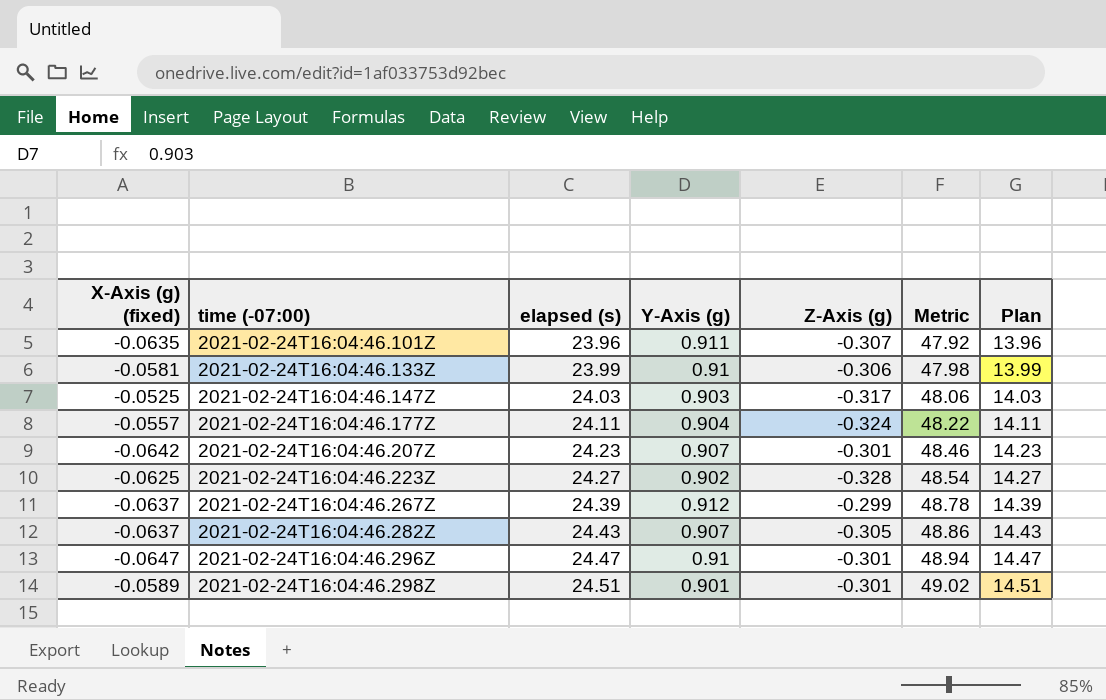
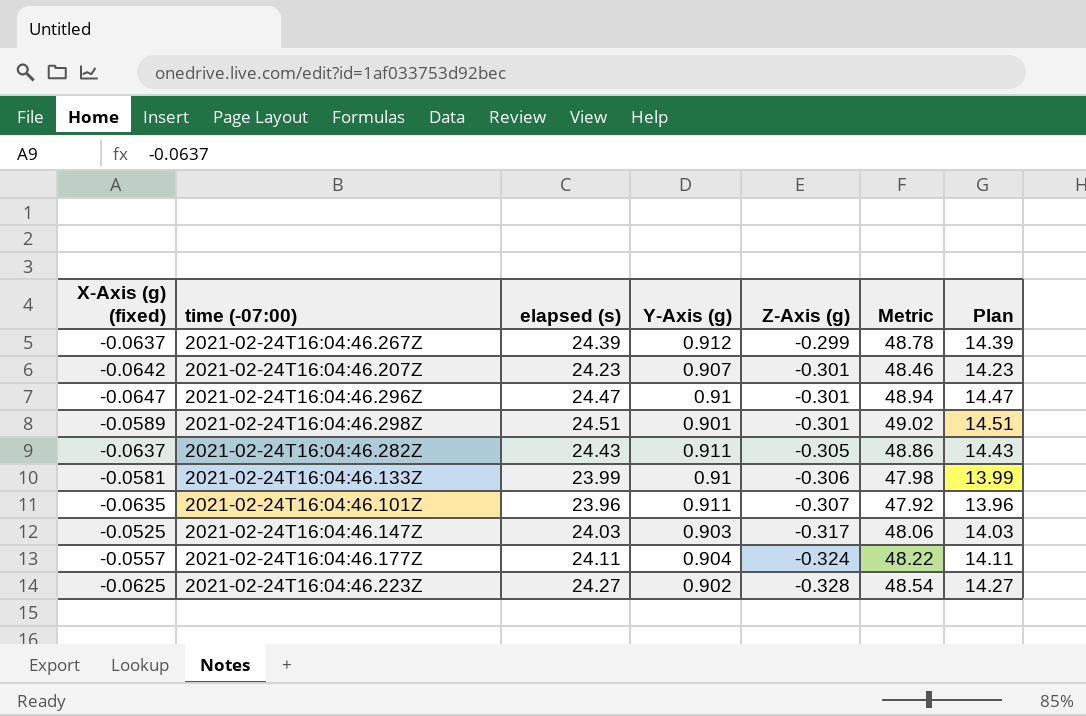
row order: time (-07:00) ascending -> Z-Axis (g) descending
2021-02-24T16:04:46.282Z | Y-Axis (g): 0.907 -> 0.911

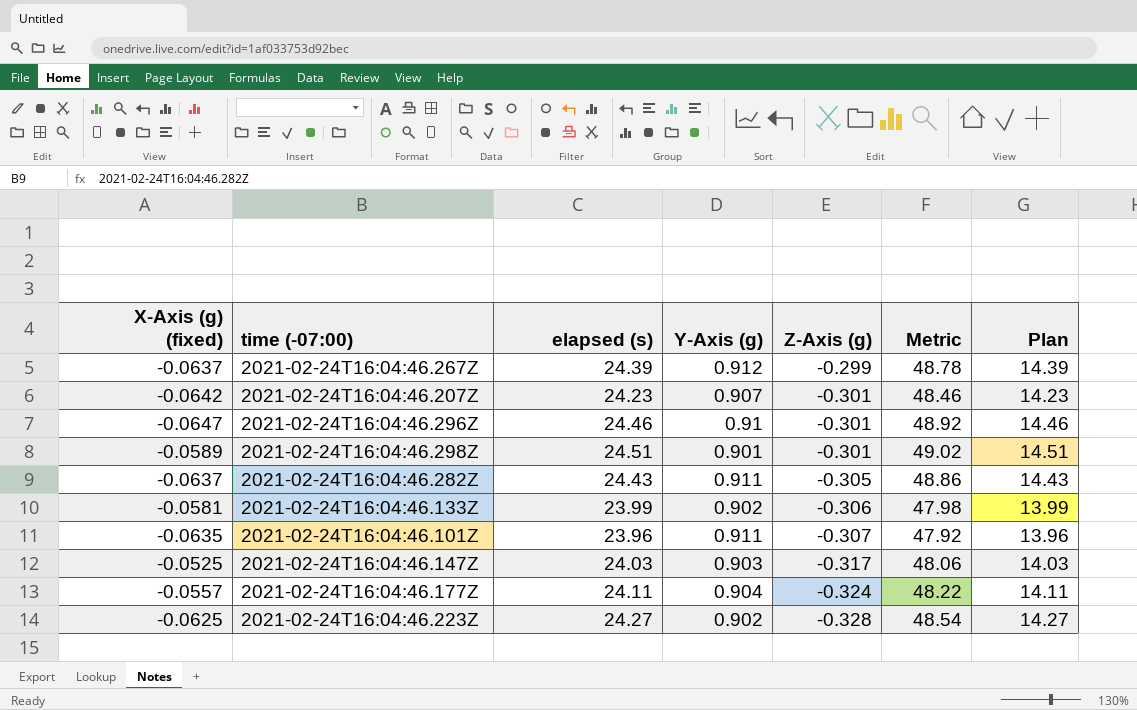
2021-02-24T16:04:46.296Z | elapsed (s): 24.47 -> 24.46
2021-02-24T16:04:46.296Z | Metric: 48.94 -> 48.92
2021-02-24T16:04:46.296Z | Plan: 14.47 -> 14.46
2021-02-24T16:04:46.133Z | Y-Axis (g): 0.91 -> 0.902

